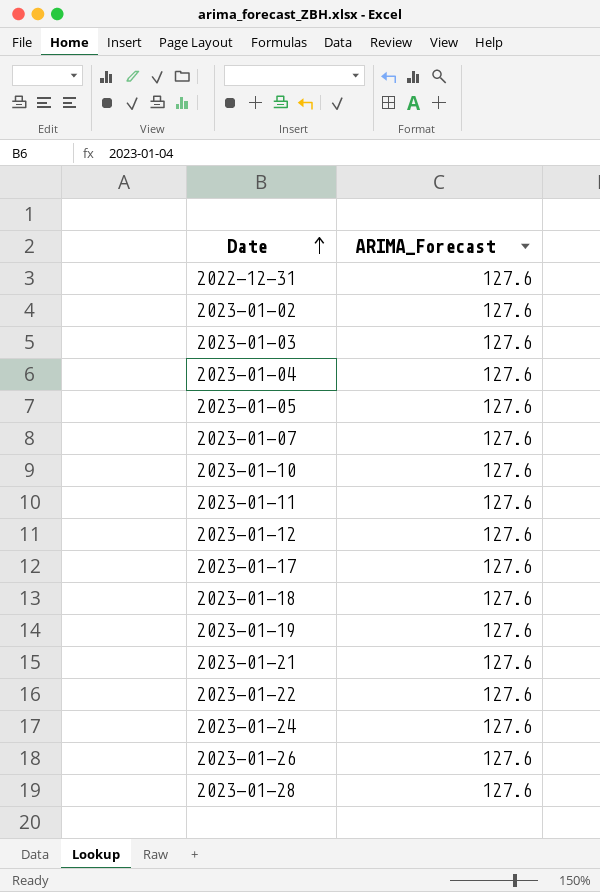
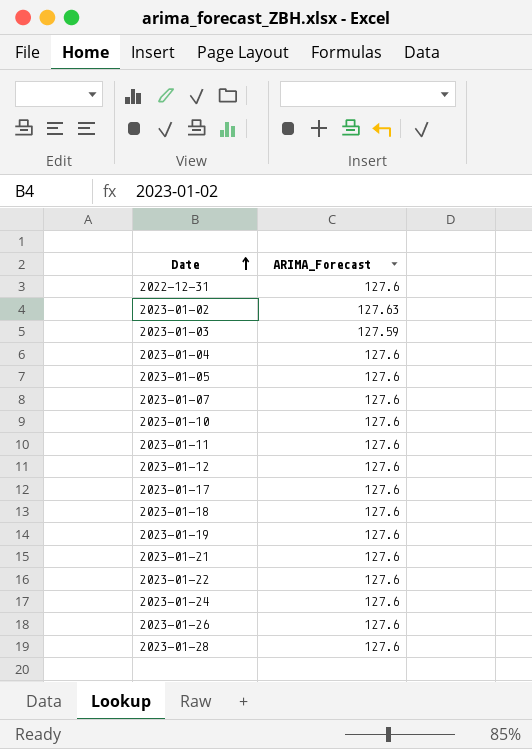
2023-01-02 | ARIMA_Forecast: 127.6 -> 127.63
2023-01-03 | ARIMA_Forecast: 127.6 -> 127.59

